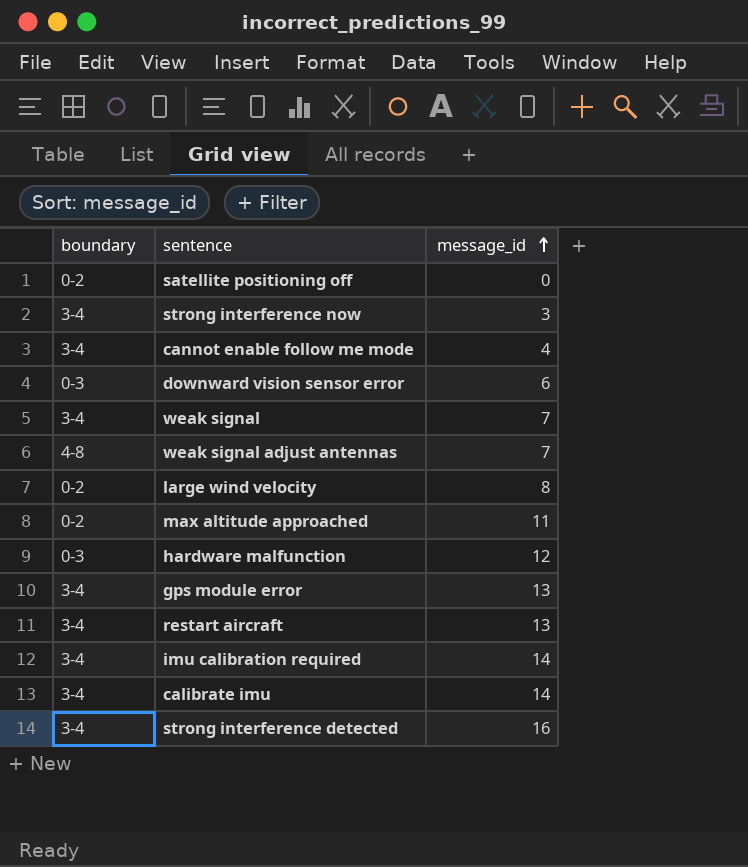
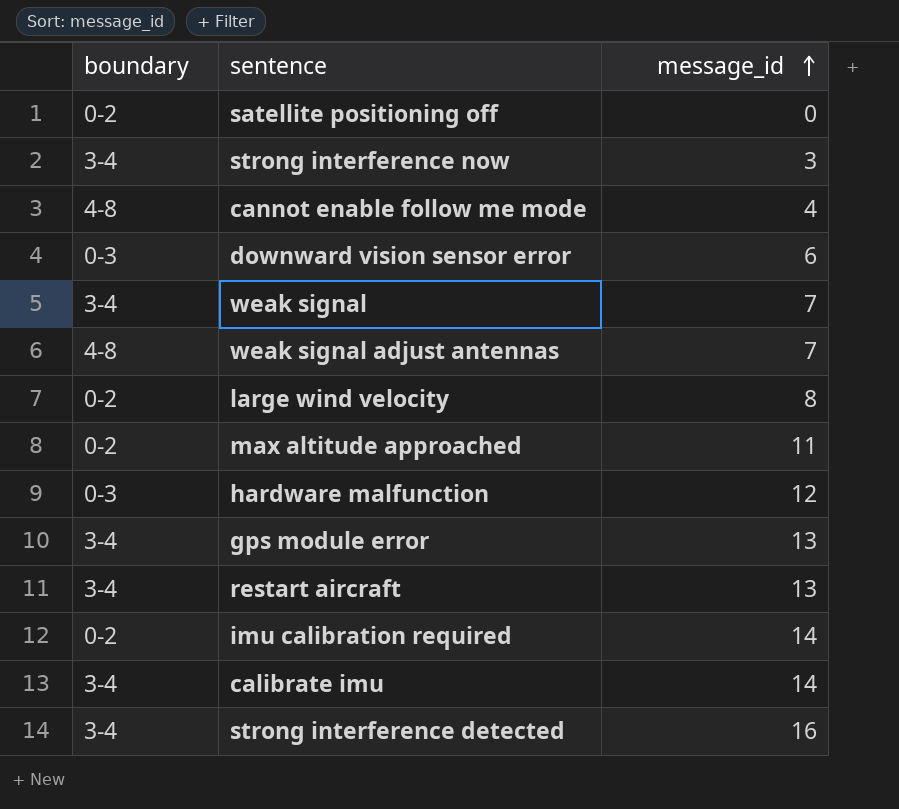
cannot enable follow me mode | boundary: 3-4 -> 4-8
imu calibration required | boundary: 3-4 -> 0-2

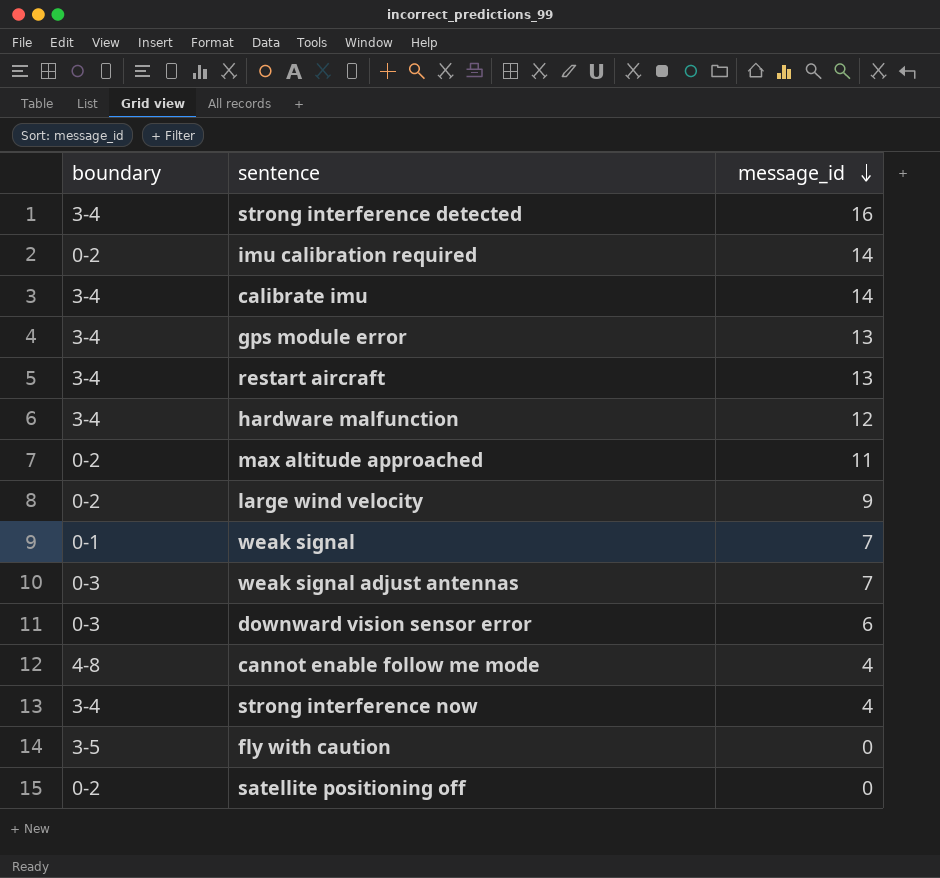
row order: message_id ascending -> message_id descending
hardware malfunction | boundary: 0-3 -> 3-4
large wind velocity | message_id: 8 -> 9
weak signal | boundary: 3-4 -> 0-1
weak signal adjust antennas | boundary: 4-8 -> 0-3
strong interference now | message_id: 3 -> 4
row fly with caution: none -> 3-5 | 0

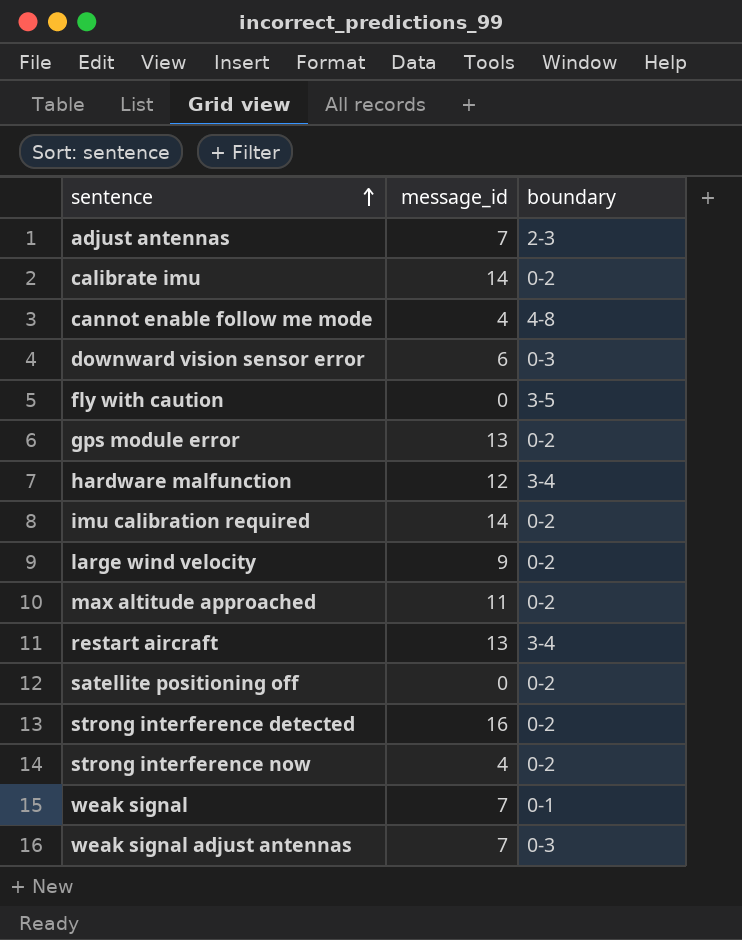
row order: message_id descending -> sentence ascending
column boundary | position: 1 -> 3
row adjust antennas: none -> 7 | 2-3
calibrate imu | boundary: 3-4 -> 0-2
gps module error | boundary: 3-4 -> 0-2
strong interference detected | boundary: 3-4 -> 0-2
strong interference now | boundary: 3-4 -> 0-2

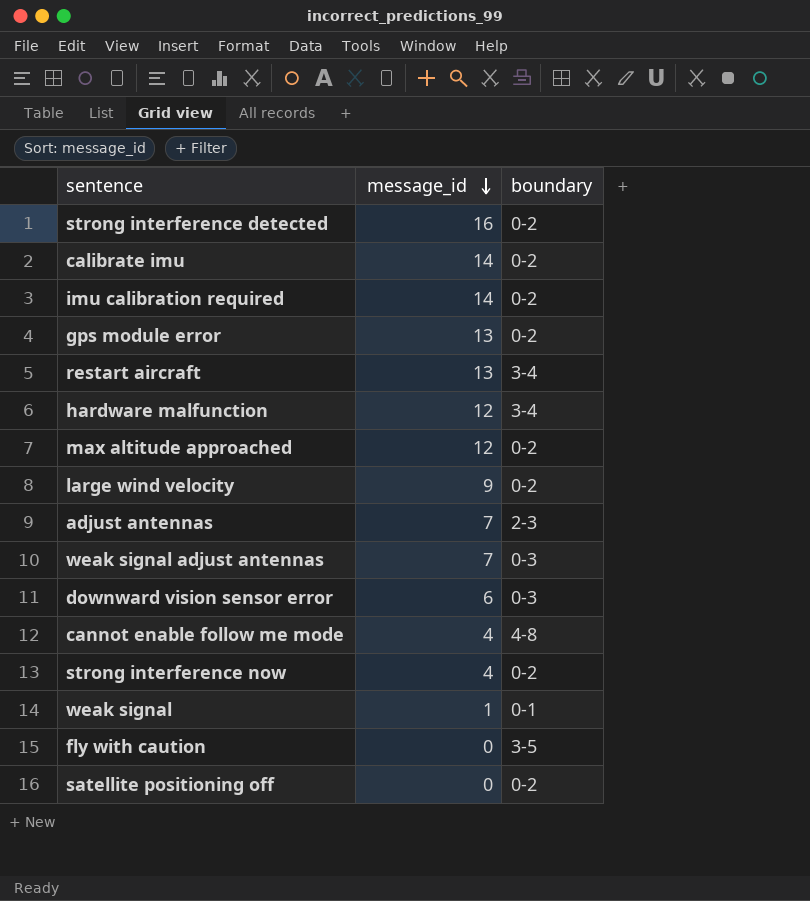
row order: sentence ascending -> message_id descending
max altitude approached | message_id: 11 -> 12
weak signal | message_id: 7 -> 1

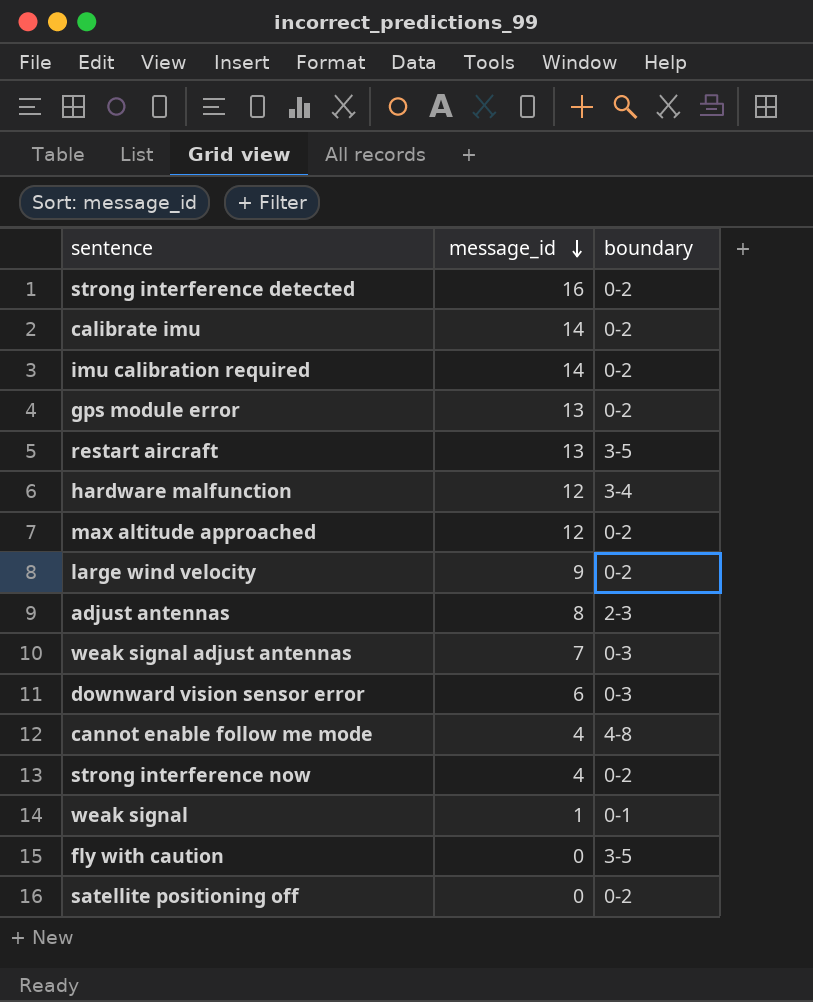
restart aircraft | boundary: 3-4 -> 3-5
adjust antennas | message_id: 7 -> 8

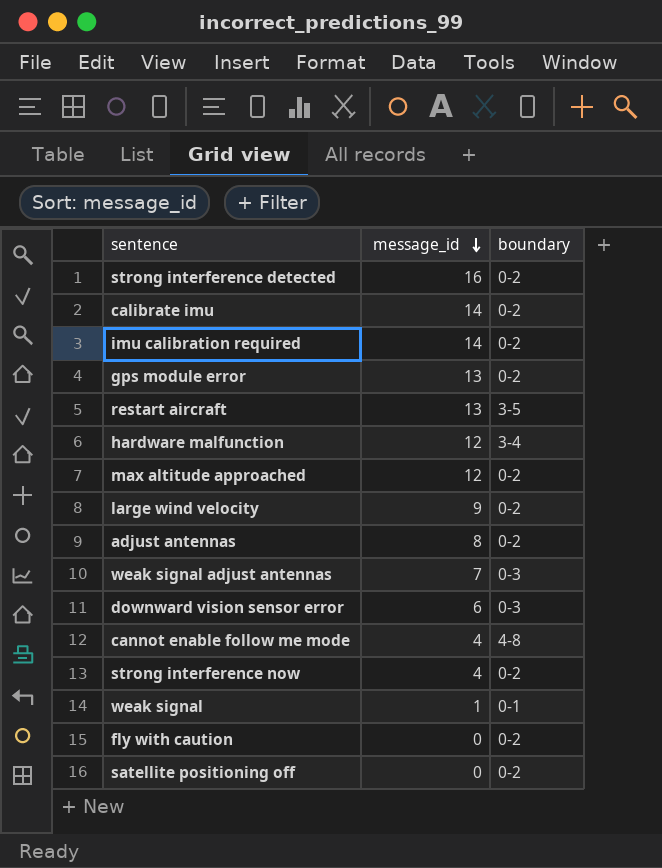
adjust antennas | boundary: 2-3 -> 0-2
fly with caution | boundary: 3-5 -> 0-2

